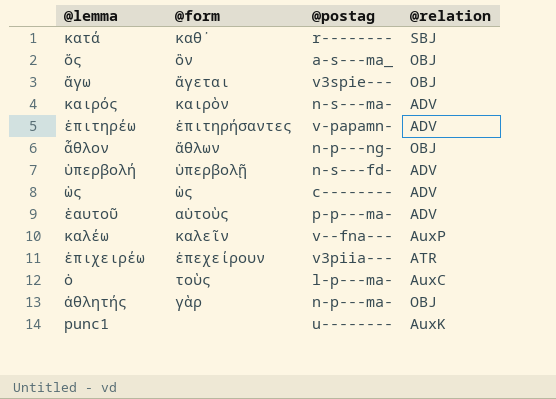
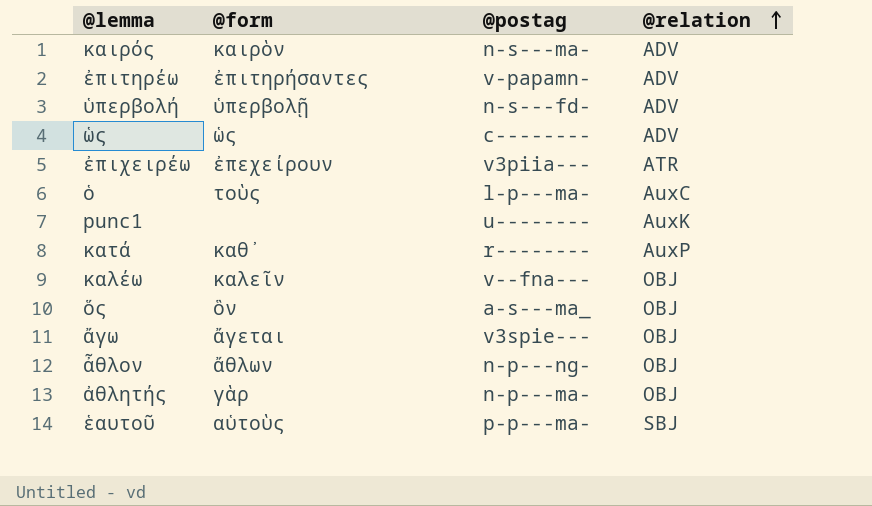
row order: none -> @relation ascending
κατά | @relation: SBJ -> AuxP
καλέω | @relation: AuxP -> OBJ
ἑαυτοῦ | @relation: ADV -> SBJ

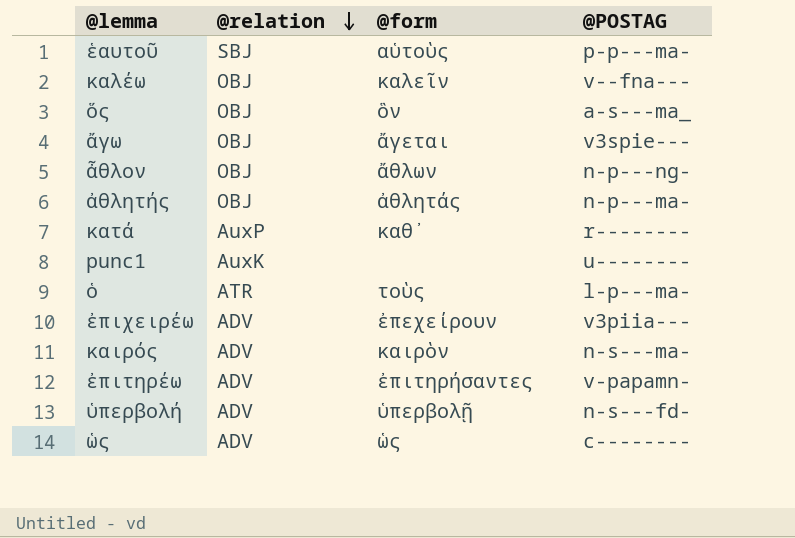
row order: @relation ascending -> @relation descending
column @relation | position: 4 -> 2
column name: @postag -> @POSTAG
ἀθλητής | @form: γὰρ -> ἀθλητάς
ὁ | @relation: AuxC -> ATR
ἐπιχειρέω | @relation: ATR -> ADV

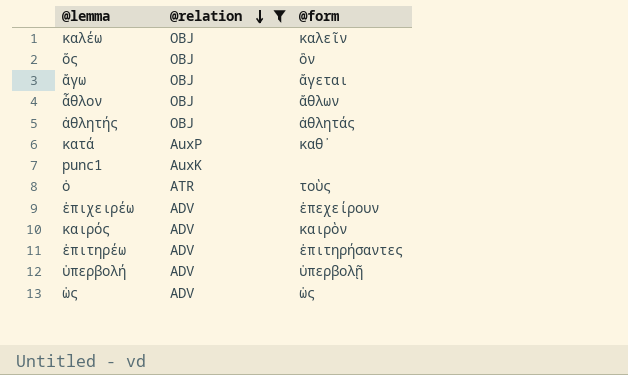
filter: none -> @relation != SBJ
column @POSTAG | position: 4 -> none

